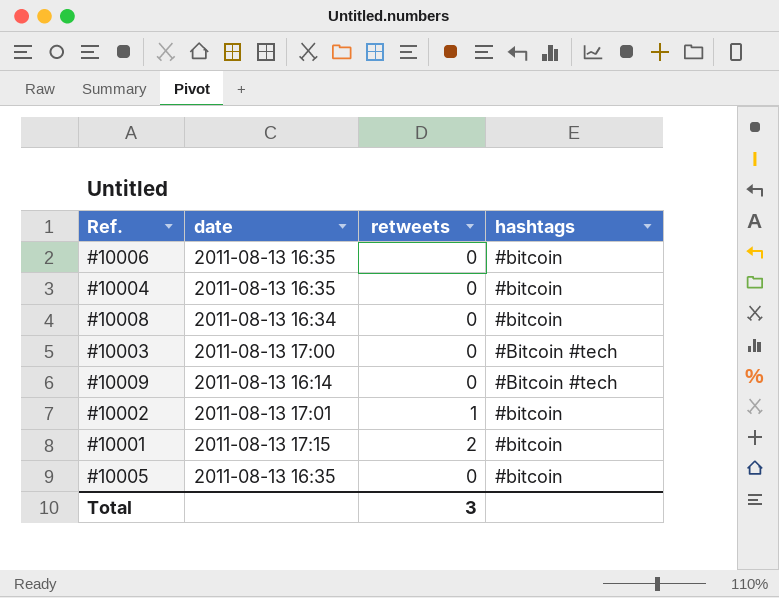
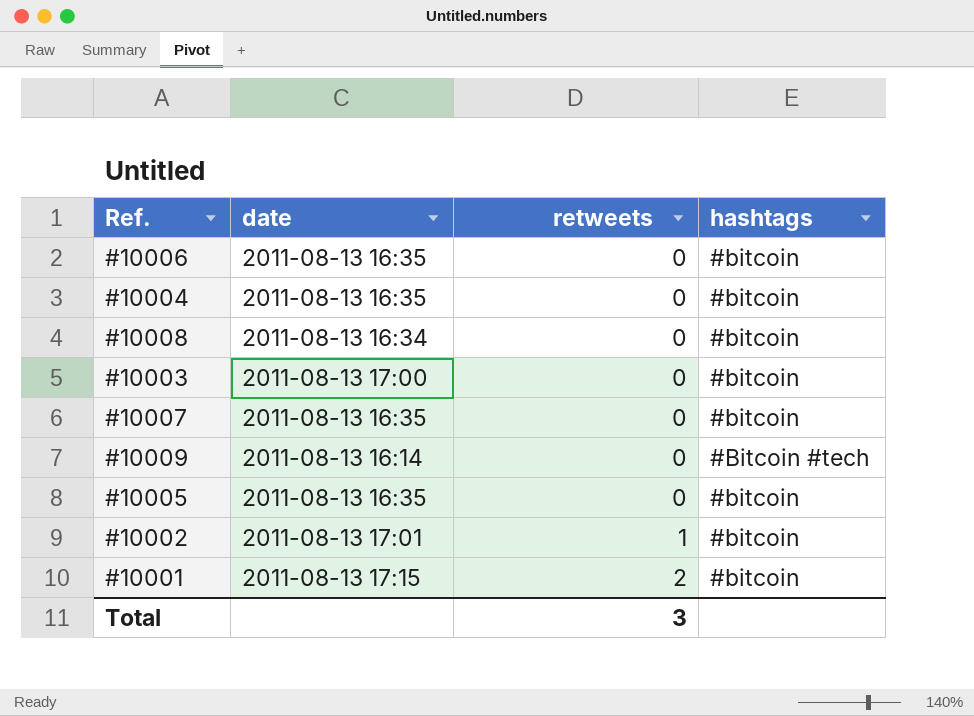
row order: none -> retweets ascending
#10003 | hashtags: #Bitcoin #tech -> #bitcoin
row #10007: none -> 2011-08-13 16:35 | 0 | #bitcoin

